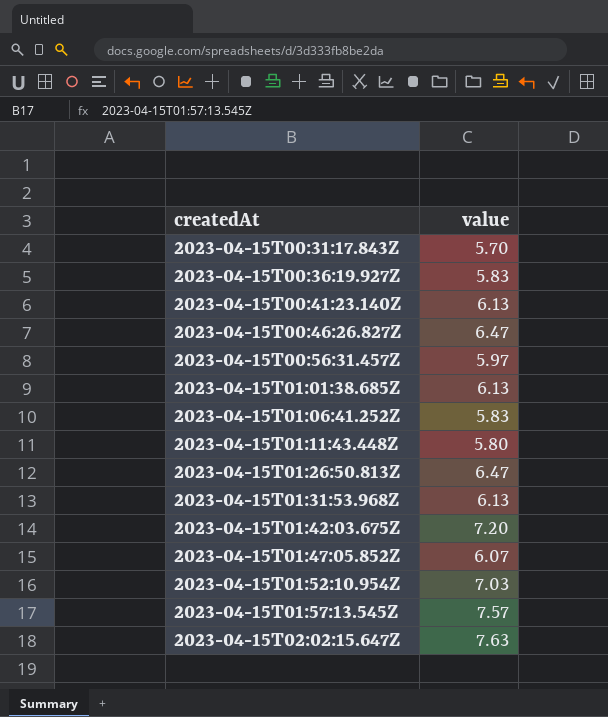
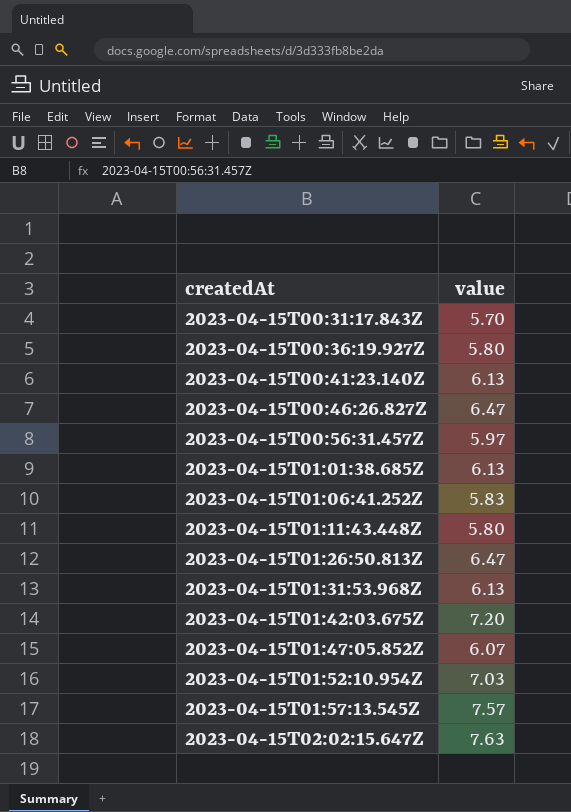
2023-04-15T00:36:19.927Z | value: 5.83 -> 5.80

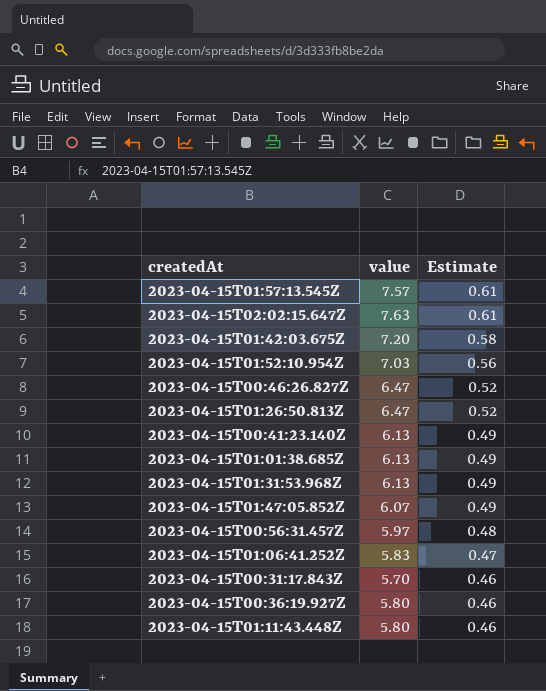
row order: createdAt ascending -> Estimate descending
column Estimate | formula: none -> [value] * 0.08

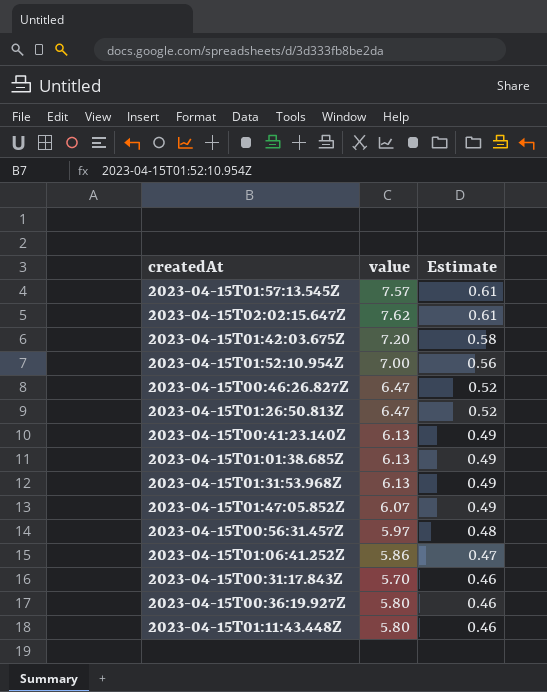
2023-04-15T02:02:15.647Z | value: 7.63 -> 7.62
2023-04-15T01:52:10.954Z | value: 7.03 -> 7.00
2023-04-15T01:06:41.252Z | value: 5.83 -> 5.86

